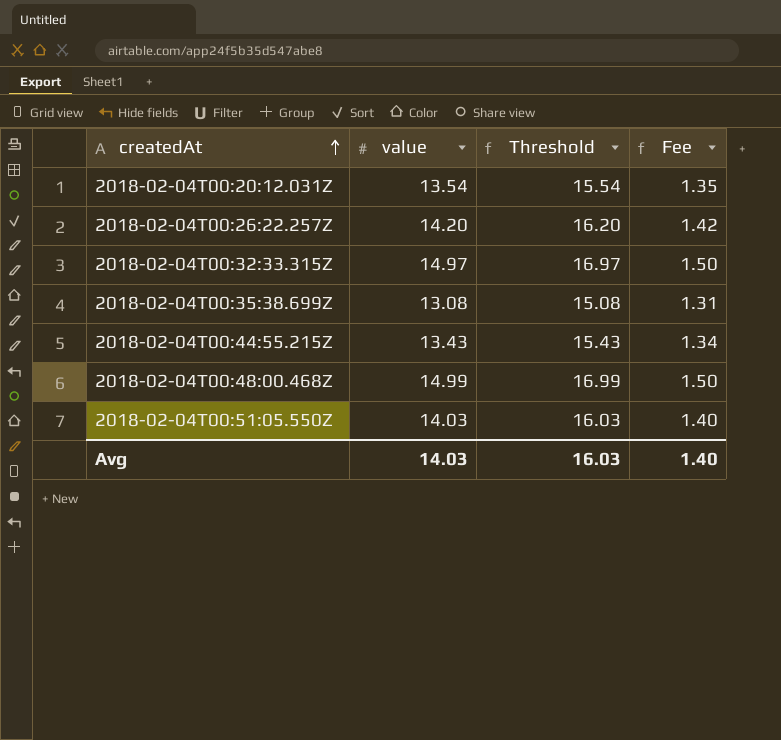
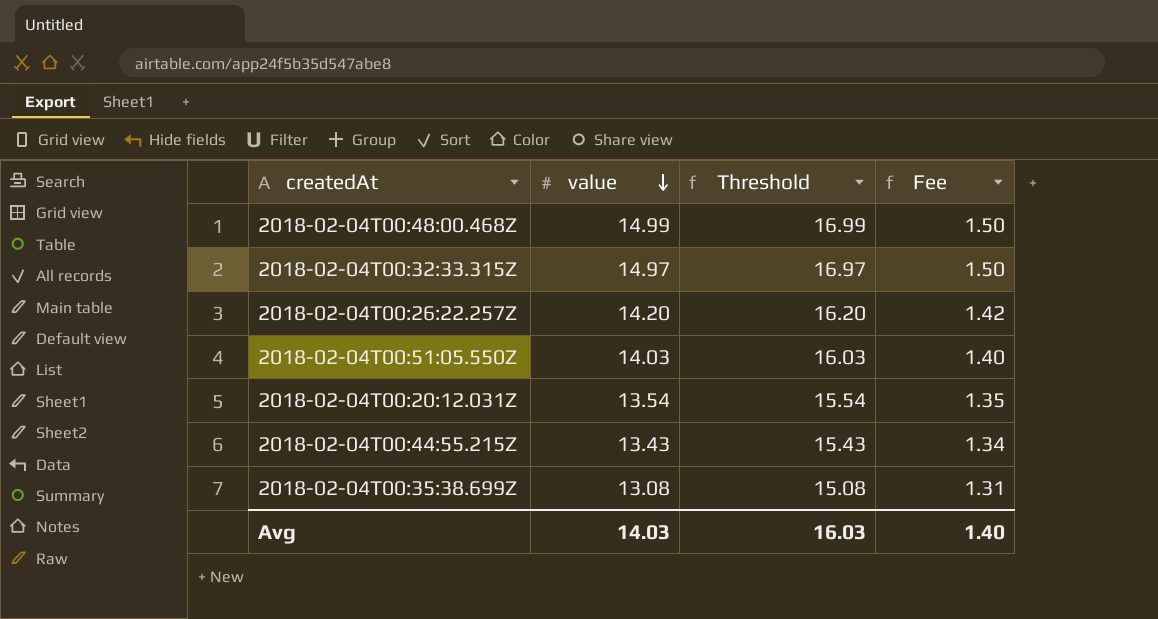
row order: createdAt ascending -> value descending

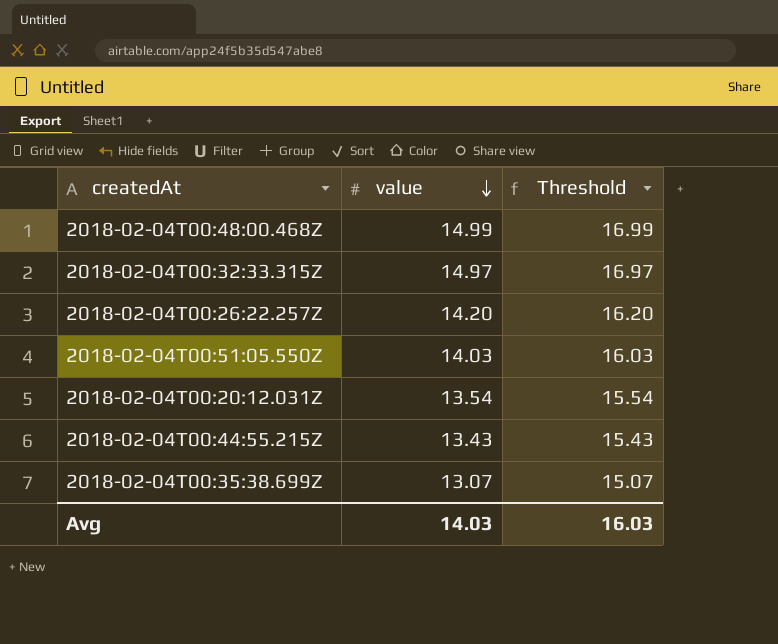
column Fee | formula: [value] * 0.1 -> none
2018-02-04T00:35:38.699Z | value: 13.08 -> 13.07
2018-02-04T00:35:38.699Z | Threshold: 15.08 -> 15.07

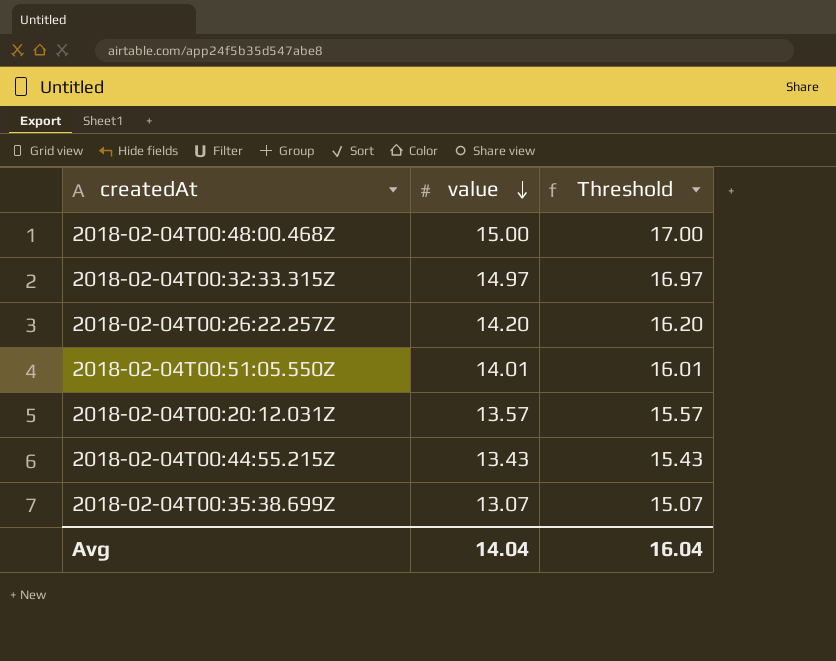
2018-02-04T00:48:00.468Z | value: 14.99 -> 15.00
2018-02-04T00:48:00.468Z | Threshold: 16.99 -> 17.00
2018-02-04T00:51:05.550Z | value: 14.03 -> 14.01
2018-02-04T00:51:05.550Z | Threshold: 16.03 -> 16.01
2018-02-04T00:20:12.031Z | value: 13.54 -> 13.57
2018-02-04T00:20:12.031Z | Threshold: 15.54 -> 15.57
Avg | value: 14.03 -> 14.04
Avg | Threshold: 16.03 -> 16.04

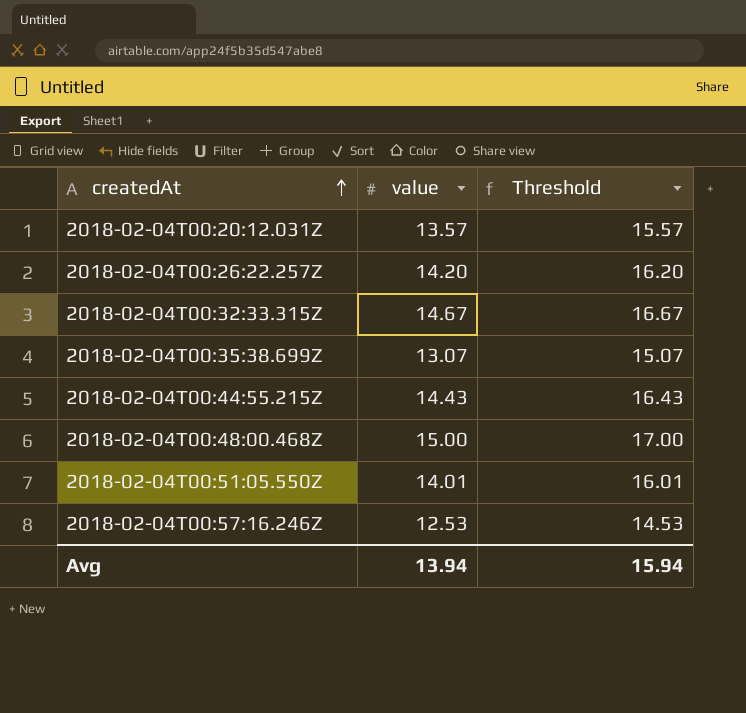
row order: value descending -> createdAt ascending
2018-02-04T00:32:33.315Z | value: 14.97 -> 14.67
2018-02-04T00:32:33.315Z | Threshold: 16.97 -> 16.67
2018-02-04T00:44:55.215Z | value: 13.43 -> 14.43
2018-02-04T00:44:55.215Z | Threshold: 15.43 -> 16.43
row 2018-02-04T00:57:16.246Z: none -> 12.53 | 14.53
Avg | value: 14.04 -> 13.94
Avg | Threshold: 16.04 -> 15.94

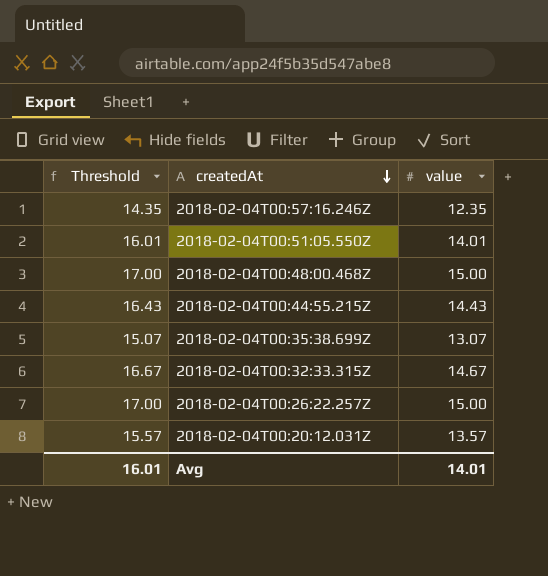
row order: createdAt ascending -> createdAt descending
column Threshold | position: 3 -> 1
2018-02-04T00:57:16.246Z | Threshold: 14.53 -> 14.35
2018-02-04T00:57:16.246Z | value: 12.53 -> 12.35
2018-02-04T00:26:22.257Z | Threshold: 16.20 -> 17.00
2018-02-04T00:26:22.257Z | value: 14.20 -> 15.00
Avg | Threshold: 15.94 -> 16.01
Avg | value: 13.94 -> 14.01

